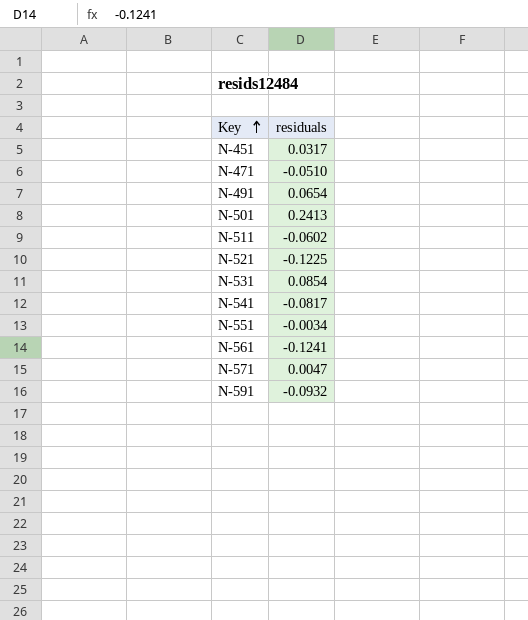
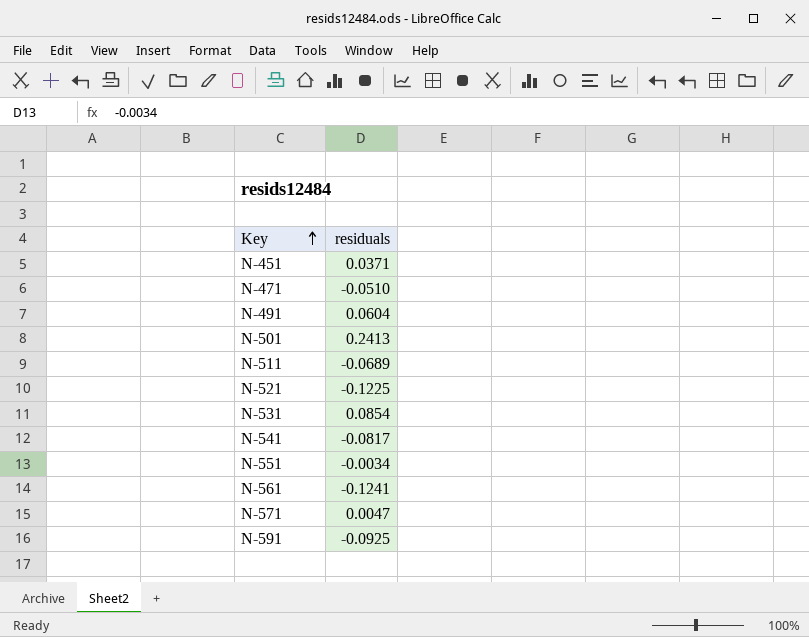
N-451 | residuals: 0.0317 -> 0.0371
N-491 | residuals: 0.0654 -> 0.0604
N-511 | residuals: -0.0602 -> -0.0689
N-591 | residuals: -0.0932 -> -0.0925

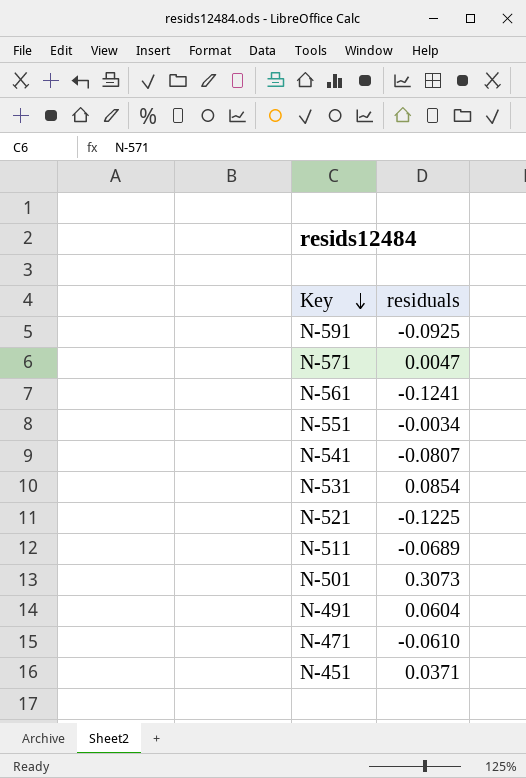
row order: Key ascending -> Key descending
N-541 | residuals: -0.0817 -> -0.0807
N-501 | residuals: 0.2413 -> 0.3073
N-471 | residuals: -0.0510 -> -0.0610

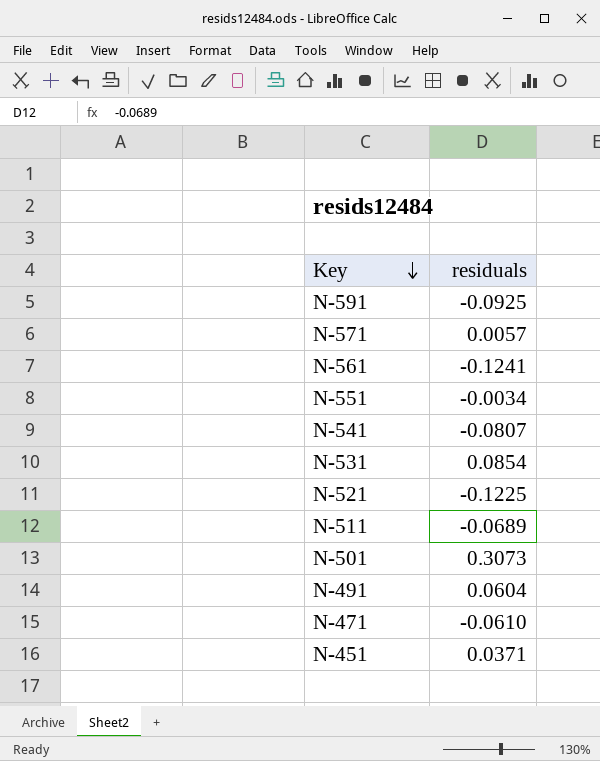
N-571 | residuals: 0.0047 -> 0.0057

